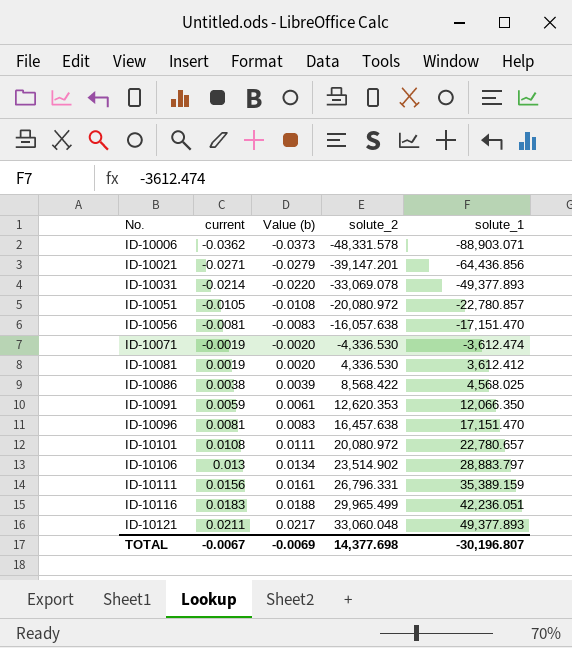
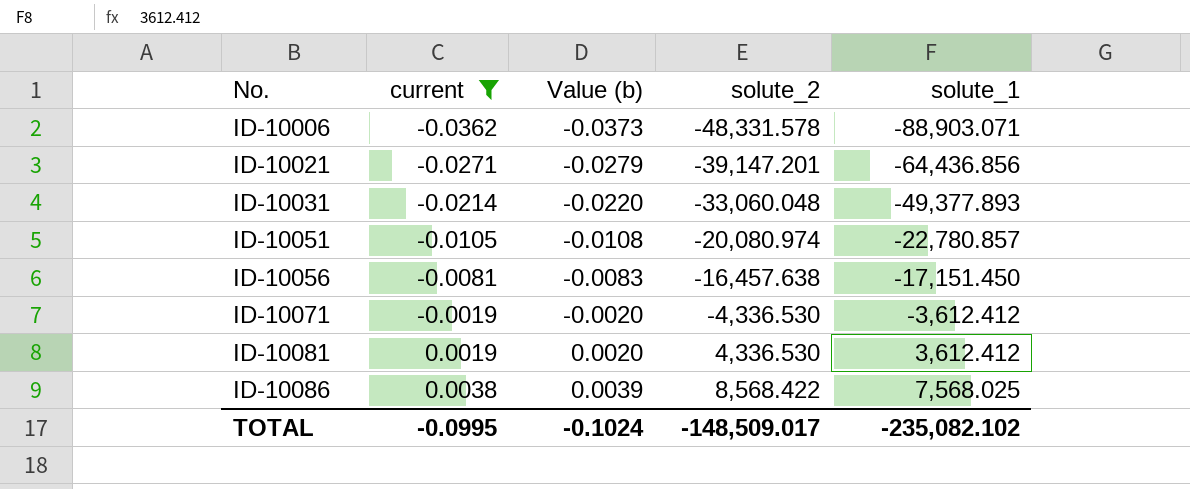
filter: none -> current <= 0.0038
ID-10031 | solute_2: -33,069.078 -> -33,060.048
ID-10051 | solute_2: -20,080.972 -> -20,080.974
ID-10056 | solute_2: -16,057.638 -> -16,457.638
ID-10056 | solute_1: -17,151.470 -> -17,151.450
ID-10071 | solute_1: -3,612.474 -> -3,612.412
ID-10086 | solute_1: 4,568.025 -> 7,568.025
TOTAL | current: -0.0067 -> -0.0995
TOTAL | Value (b): -0.0069 -> -0.1024
TOTAL | solute_2: 14,377.698 -> -148,509.017
TOTAL | solute_1: -30,196.807 -> -235,082.102

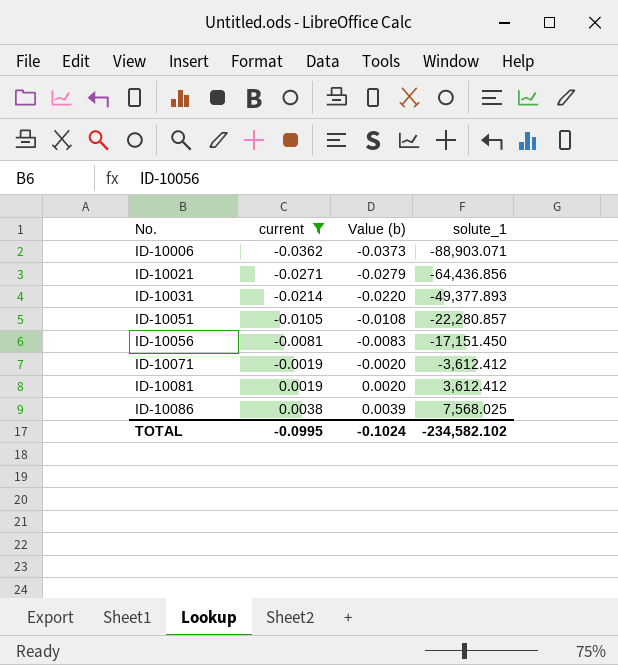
column solute_2 | position: 4 -> none
ID-10051 | solute_1: -22,780.857 -> -22,280.857
TOTAL | solute_1: -235,082.102 -> -234,582.102

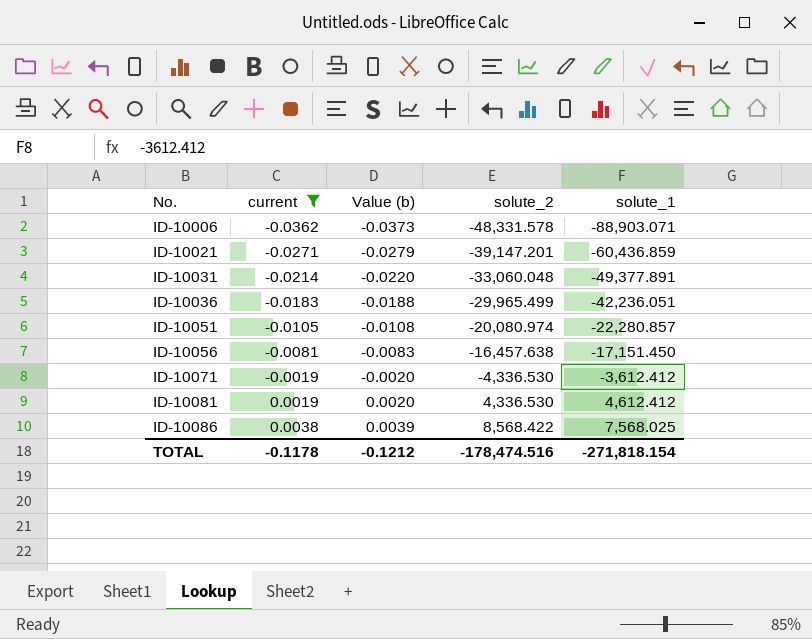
column solute_2 | position: none -> 4
ID-10021 | solute_1: -64,436.856 -> -60,436.859
ID-10031 | solute_1: -49,377.893 -> -49,377.891
row ID-10036: none -> -0.0183 | -0.0188 | -29,965.499 | -42,236.051
ID-10081 | solute_1: 3,612.412 -> 4,612.412
TOTAL | current: -0.0995 -> -0.1178
TOTAL | Value (b): -0.1024 -> -0.1212
TOTAL | solute_1: -234,582.102 -> -271,818.154

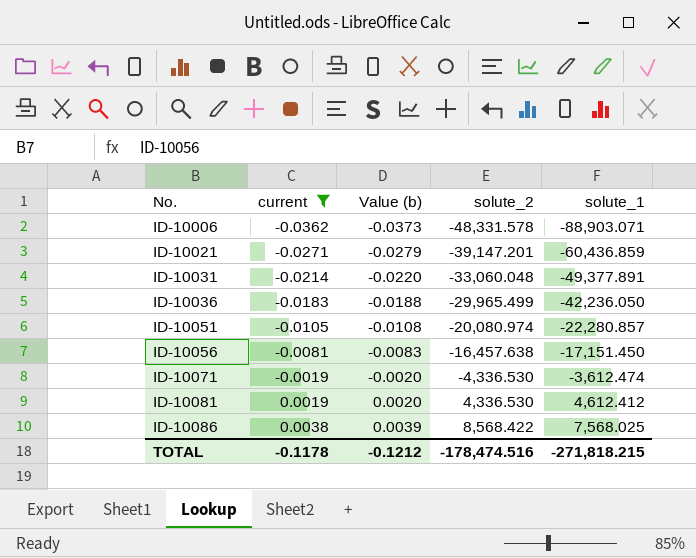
ID-10036 | solute_1: -42,236.051 -> -42,236.050
ID-10071 | solute_1: -3,612.412 -> -3,612.474
TOTAL | solute_1: -271,818.154 -> -271,818.215

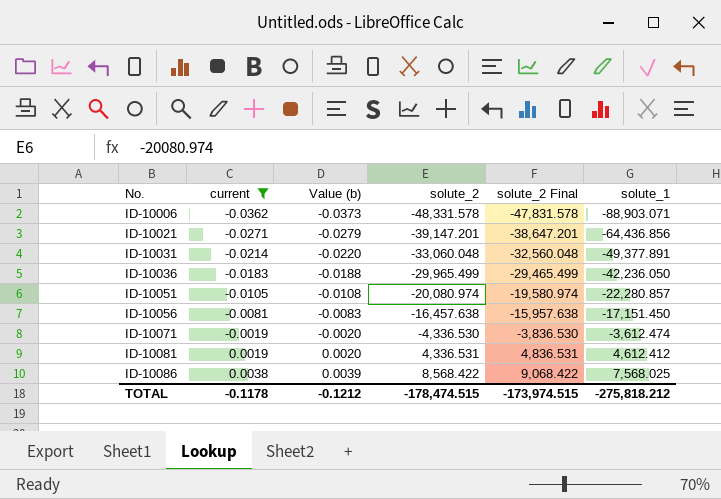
column solute_2 Final | formula: none -> [solute_2] + 500
ID-10021 | solute_1: -60,436.859 -> -64,436.856
ID-10081 | solute_2: 4,336.530 -> 4,336.531
TOTAL | solute_2: -178,474.516 -> -178,474.515
TOTAL | solute_1: -271,818.215 -> -275,818.212

